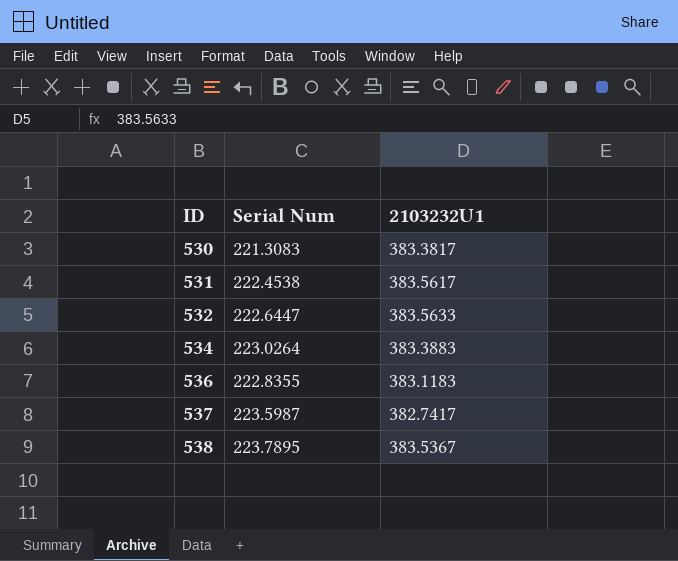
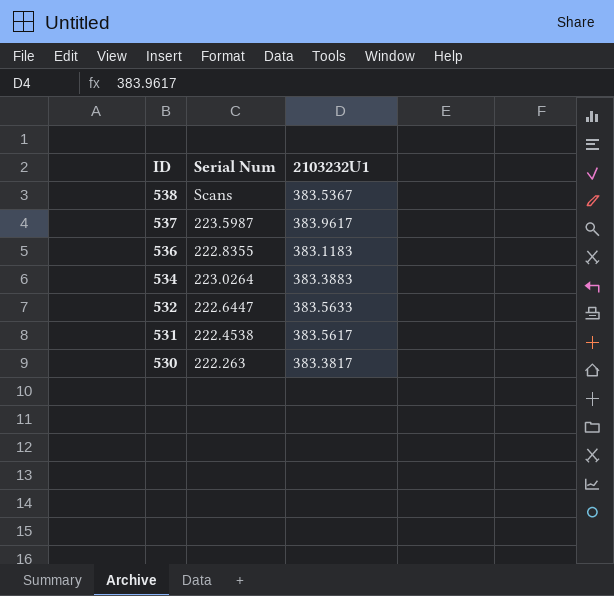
row order: ID ascending -> ID descending
538 | Serial Num: 223.7895 -> Scans
537 | 2103232U1: 382.7417 -> 383.9617
530 | Serial Num: 221.3083 -> 222.263

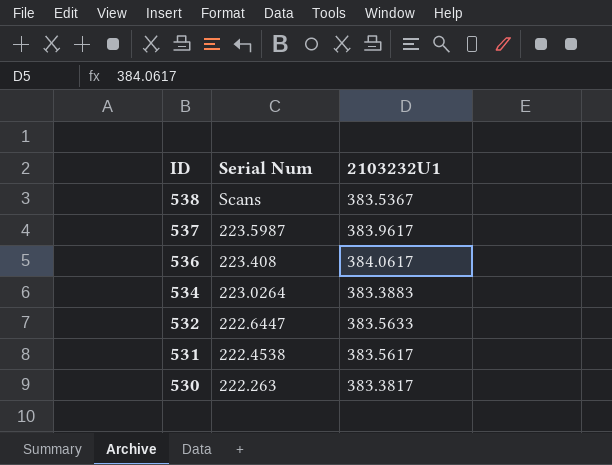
536 | Serial Num: 222.8355 -> 223.408
536 | 2103232U1: 383.1183 -> 384.0617

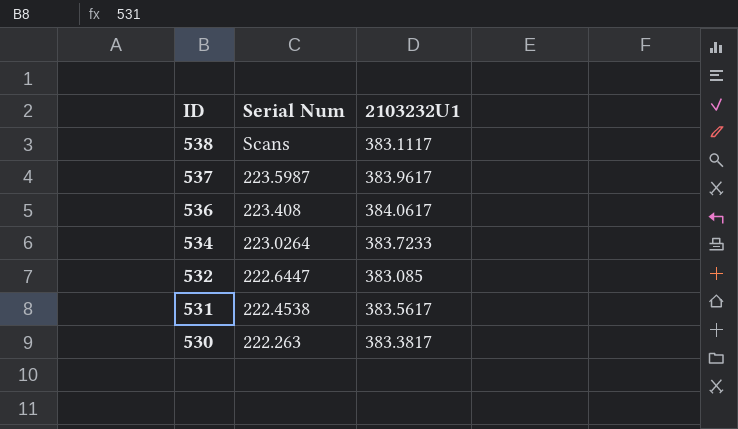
538 | 2103232U1: 383.5367 -> 383.1117
534 | 2103232U1: 383.3883 -> 383.7233
532 | 2103232U1: 383.5633 -> 383.085

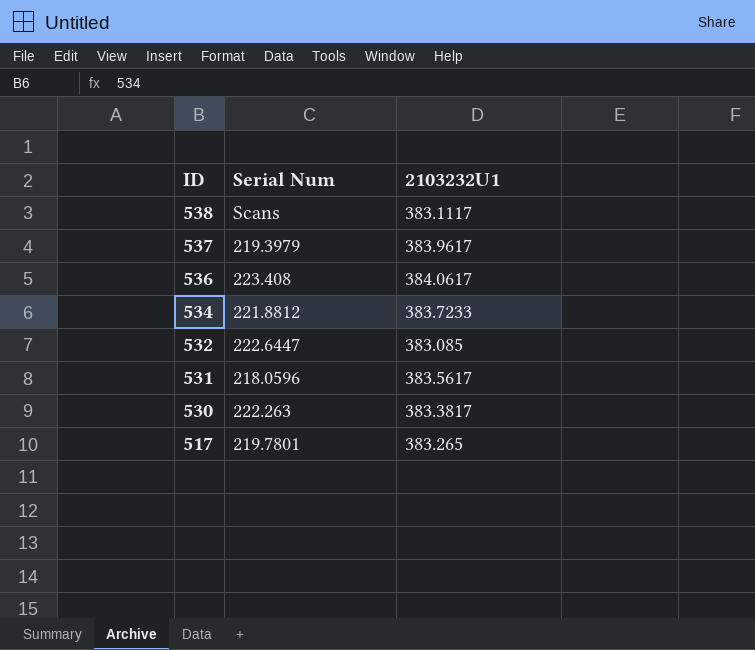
537 | Serial Num: 223.5987 -> 219.3979
534 | Serial Num: 223.0264 -> 221.8812
531 | Serial Num: 222.4538 -> 218.0596
row 517: none -> 219.7801 | 383.265

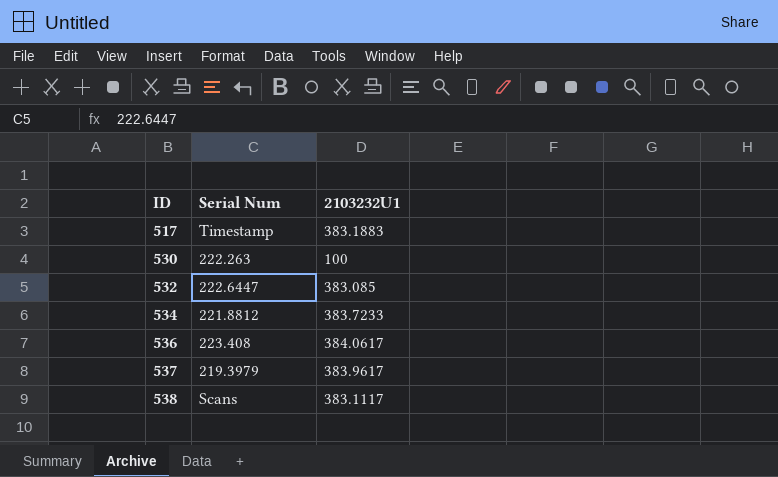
row order: ID descending -> ID ascending
row 531: 218.0596 | 383.5617 -> none
517 | Serial Num: 219.7801 -> Timestamp
517 | 2103232U1: 383.265 -> 383.1883
530 | 2103232U1: 383.3817 -> 100

